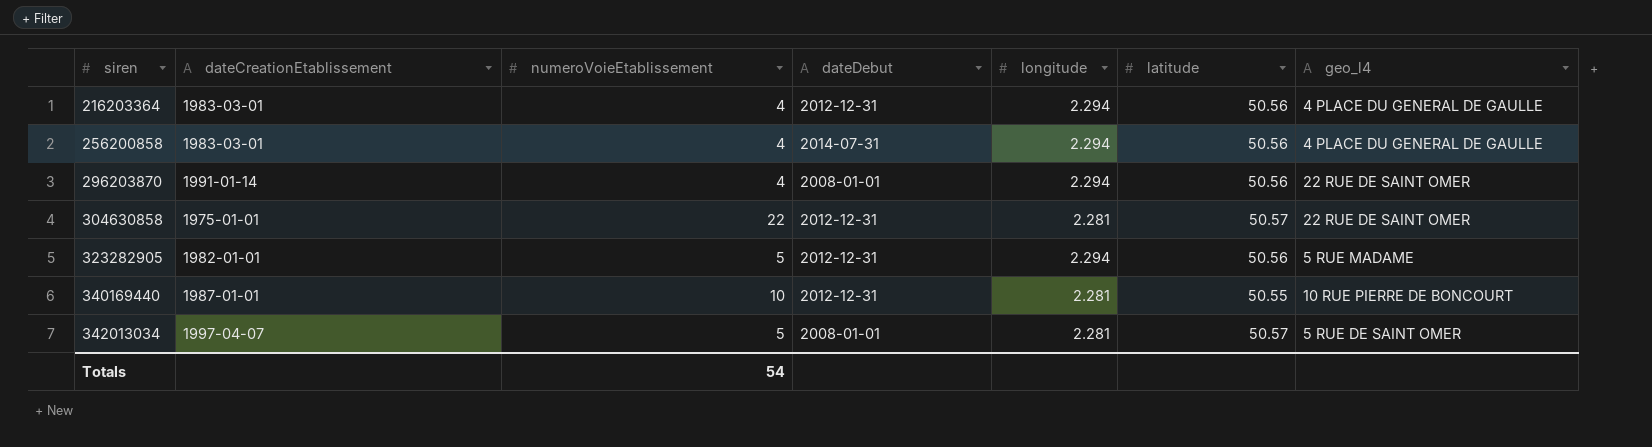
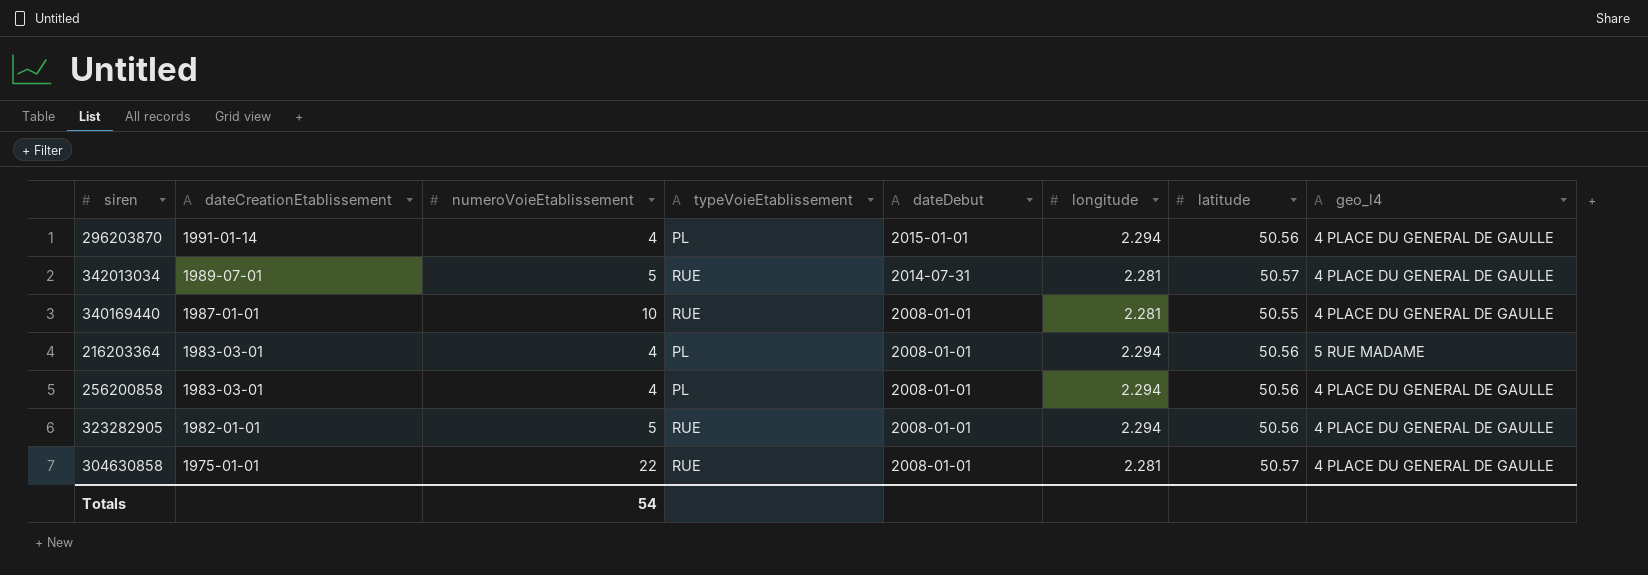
row order: siren ascending -> dateCreationEtablissement descending
column typeVoieEtablissement | position: none -> 4
296203870 | dateDebut: 2008-01-01 -> 2015-01-01
296203870 | geo_l4: 22 RUE DE SAINT OMER -> 4 PLACE DU GENERAL DE GAULLE
342013034 | dateCreationEtablissement: 1997-04-07 -> 1989-07-01
342013034 | dateDebut: 2008-01-01 -> 2014-07-31
342013034 | geo_l4: 5 RUE DE SAINT OMER -> 4 PLACE DU GENERAL DE GAULLE
340169440 | dateDebut: 2012-12-31 -> 2008-01-01
340169440 | geo_l4: 10 RUE PIERRE DE BONCOURT -> 4 PLACE DU GENERAL DE GAULLE
216203364 | dateDebut: 2012-12-31 -> 2008-01-01
216203364 | geo_l4: 4 PLACE DU GENERAL DE GAULLE -> 5 RUE MADAME
256200858 | dateDebut: 2014-07-31 -> 2008-01-01
323282905 | dateDebut: 2012-12-31 -> 2008-01-01
323282905 | geo_l4: 5 RUE MADAME -> 4 PLACE DU GENERAL DE GAULLE
304630858 | dateDebut: 2012-12-31 -> 2008-01-01
304630858 | geo_l4: 22 RUE DE SAINT OMER -> 4 PLACE DU GENERAL DE GAULLE

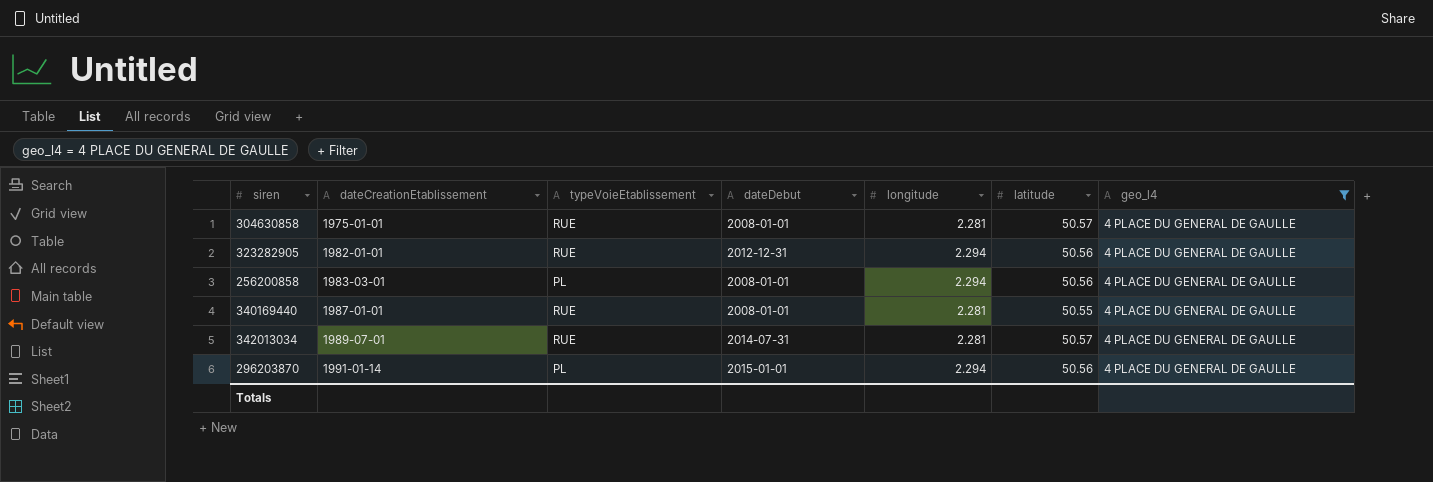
filter: none -> geo_l4 = 4 PLACE DU GENERAL DE GAULLE
row order: dateCreationEtablissement descending -> dateCreationEtablissement ascending
column numeroVoieEtablissement | position: 3 -> none
323282905 | dateDebut: 2008-01-01 -> 2012-12-31

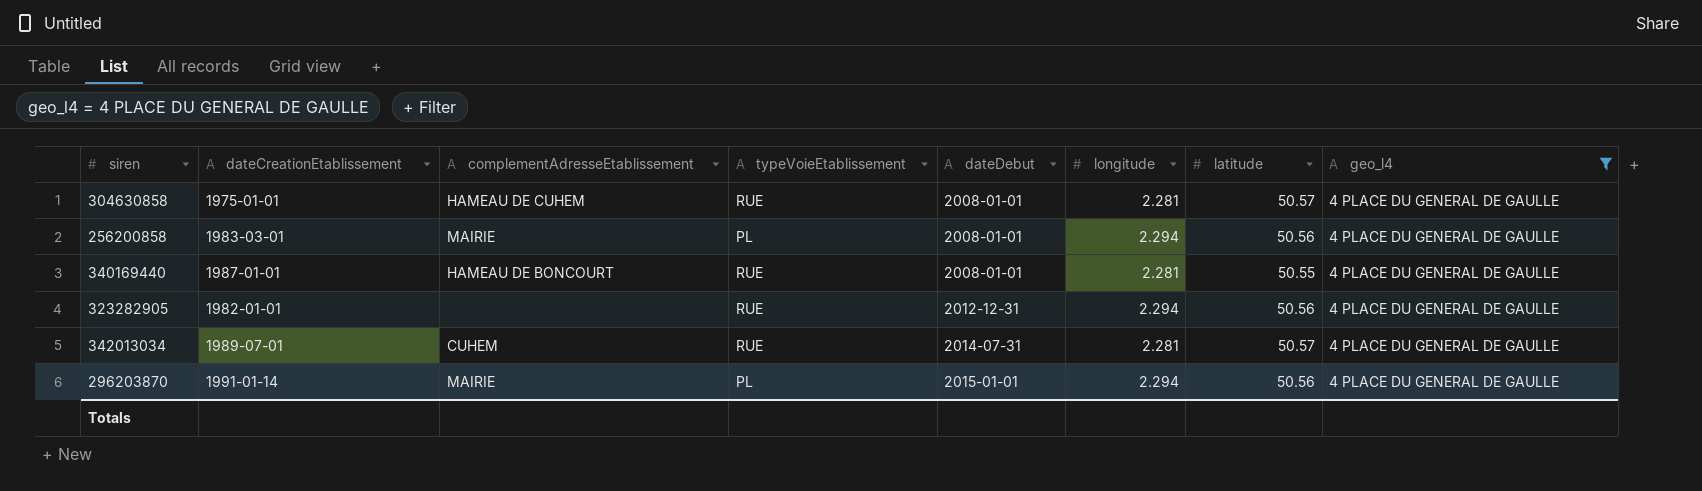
row order: dateCreationEtablissement ascending -> dateDebut ascending
column complementAdresseEtablissement | position: none -> 3

